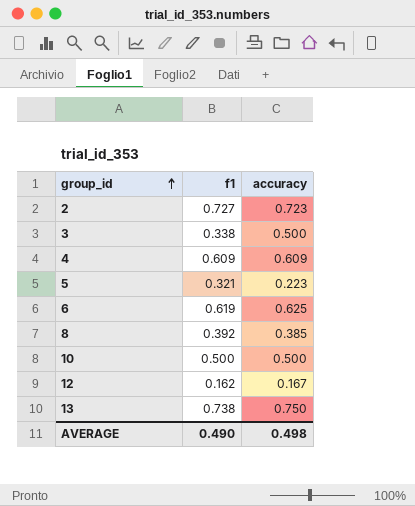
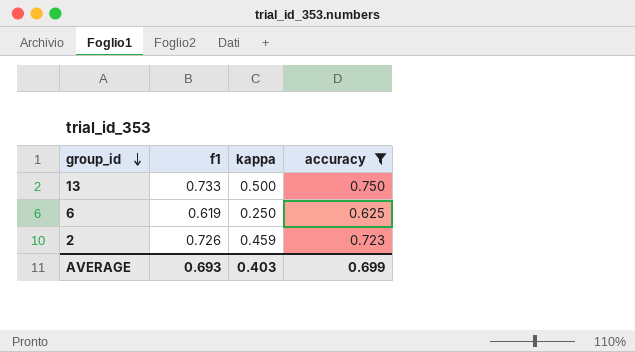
filter: none -> accuracy >= 0.625
row order: group_id ascending -> group_id descending
column kappa | position: none -> 3
13 | f1: 0.738 -> 0.733
2 | f1: 0.727 -> 0.726
AVERAGE | f1: 0.490 -> 0.693
AVERAGE | accuracy: 0.498 -> 0.699

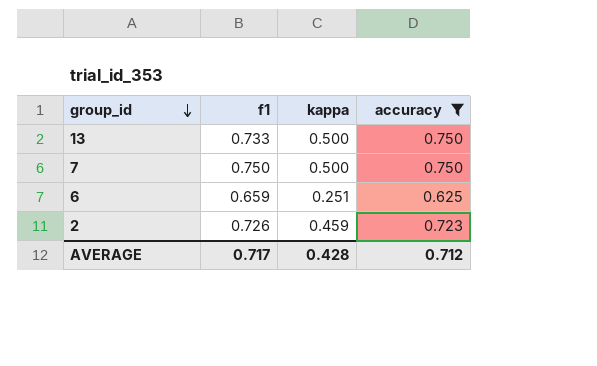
row 7: none -> 0.750 | 0.500 | 0.750
6 | f1: 0.619 -> 0.659
6 | kappa: 0.250 -> 0.251
AVERAGE | f1: 0.693 -> 0.717
AVERAGE | kappa: 0.403 -> 0.428
AVERAGE | accuracy: 0.699 -> 0.712

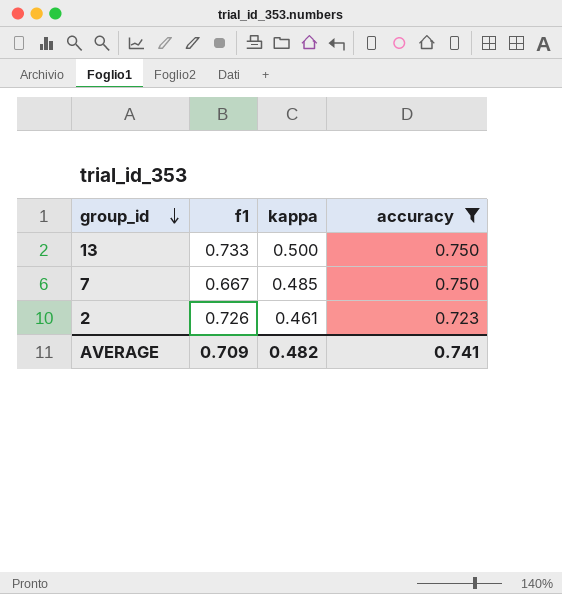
row 6: 0.659 | 0.251 | 0.625 -> none
7 | f1: 0.750 -> 0.667
7 | kappa: 0.500 -> 0.485
2 | kappa: 0.459 -> 0.461
AVERAGE | f1: 0.717 -> 0.709
AVERAGE | kappa: 0.428 -> 0.482
AVERAGE | accuracy: 0.712 -> 0.741

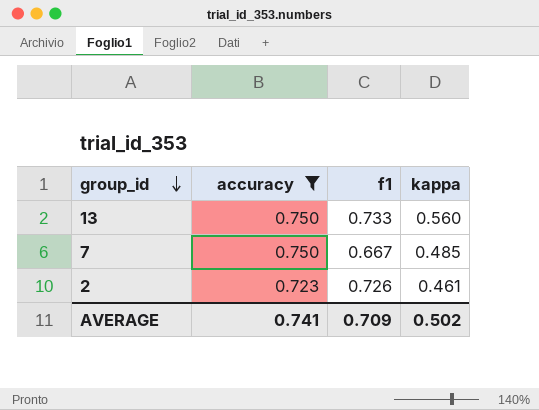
column accuracy | position: 4 -> 2
13 | kappa: 0.500 -> 0.560
AVERAGE | kappa: 0.482 -> 0.502

